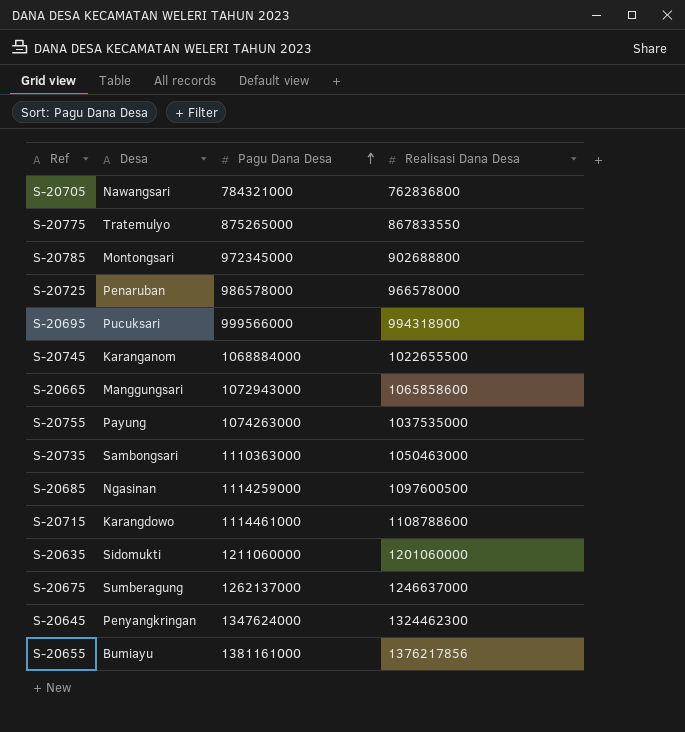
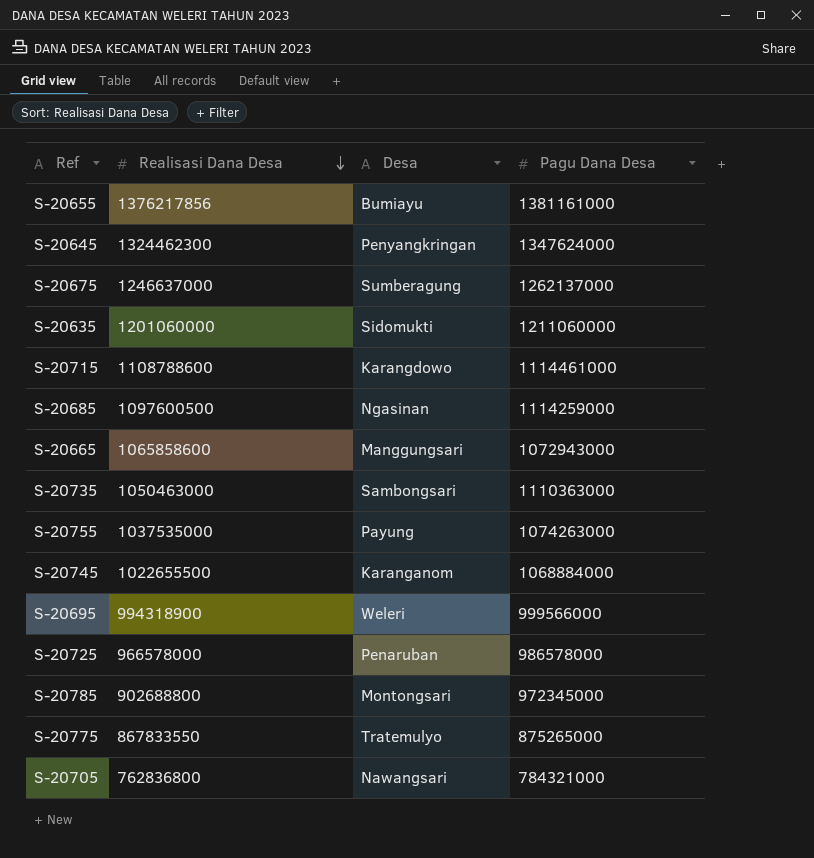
row order: Pagu Dana Desa ascending -> Realisasi Dana Desa descending
column Realisasi Dana Desa | position: 4 -> 2
S-20695 | Desa: Pucuksari -> Weleri

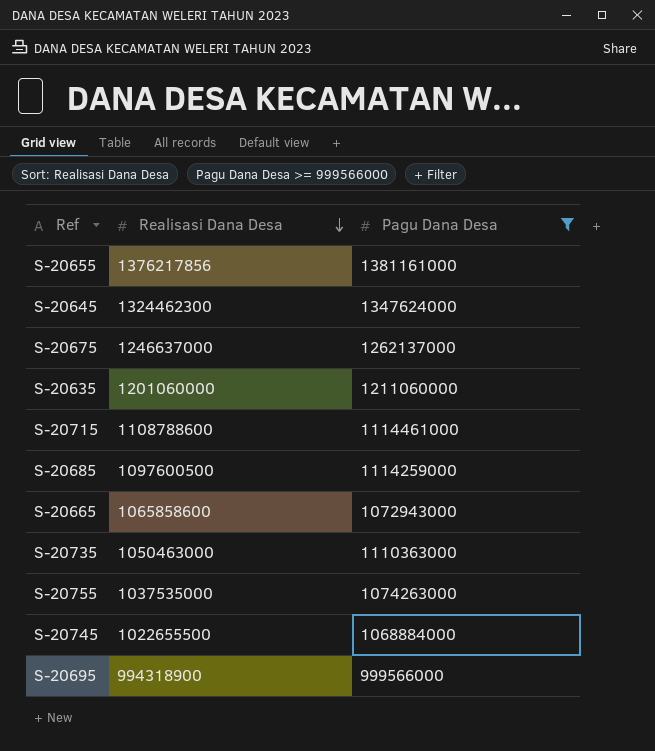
filter: none -> Pagu Dana Desa >= 999566000
column Desa | position: 3 -> none

